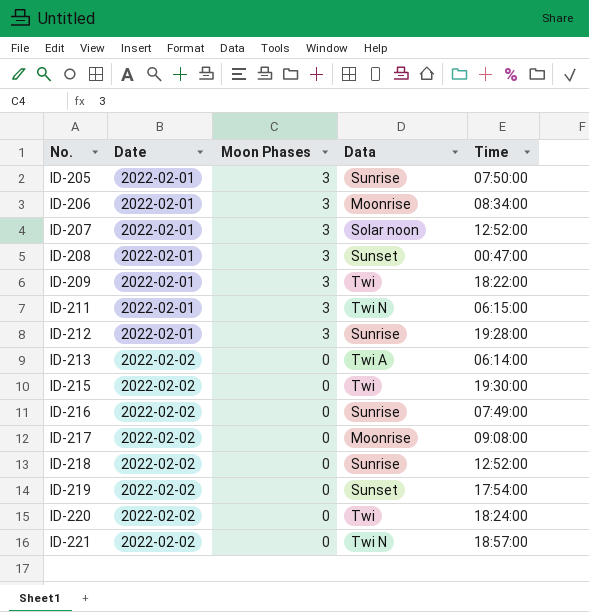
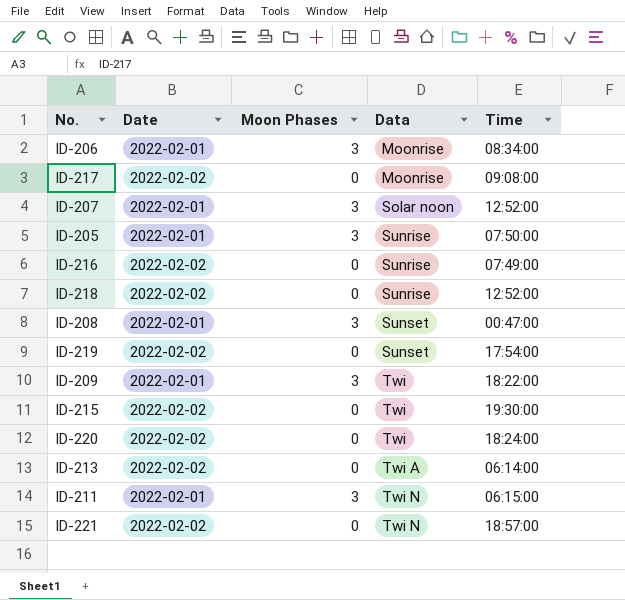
row order: No. ascending -> Data ascending
row ID-212: 2022-02-01 | 3 | Sunrise | 19:28:00 -> none

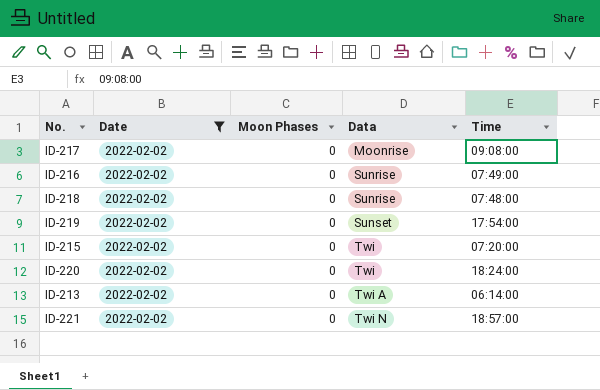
filter: none -> Date = 2022-02-02
ID-218 | Time: 12:52:00 -> 07:48:00
ID-215 | Time: 19:30:00 -> 07:20:00

